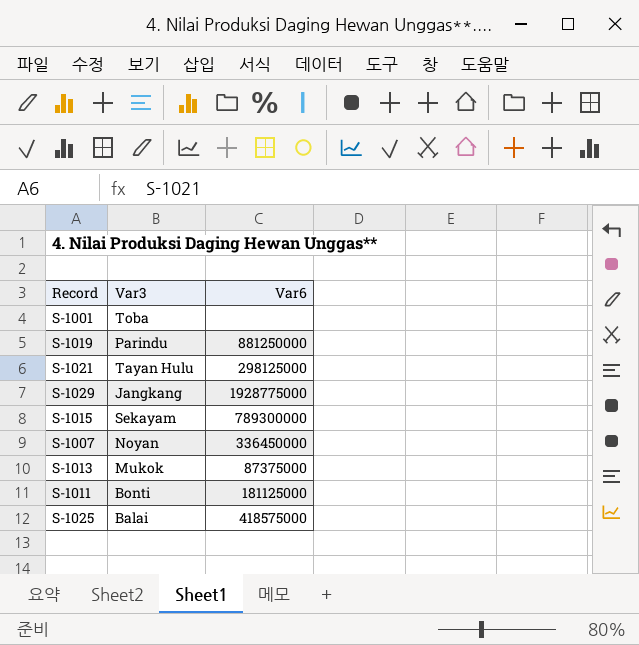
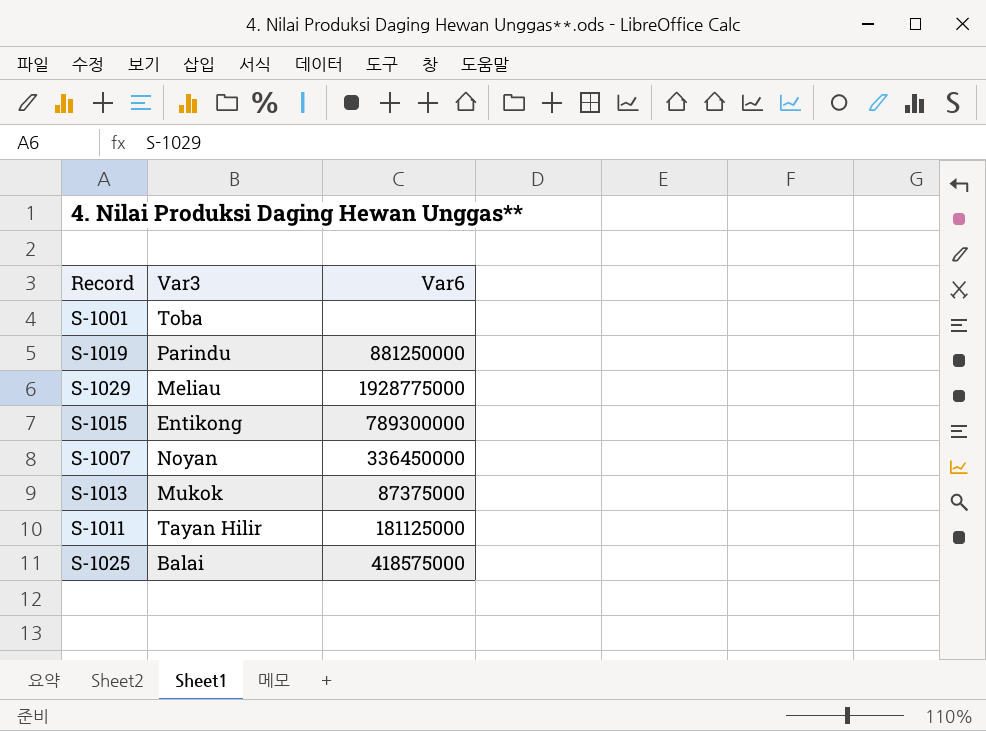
row S-1021: Tayan Hulu | 298125000 -> none
S-1029 | Var3: Jangkang -> Meliau
S-1015 | Var3: Sekayam -> Entikong
S-1011 | Var3: Bonti -> Tayan Hilir

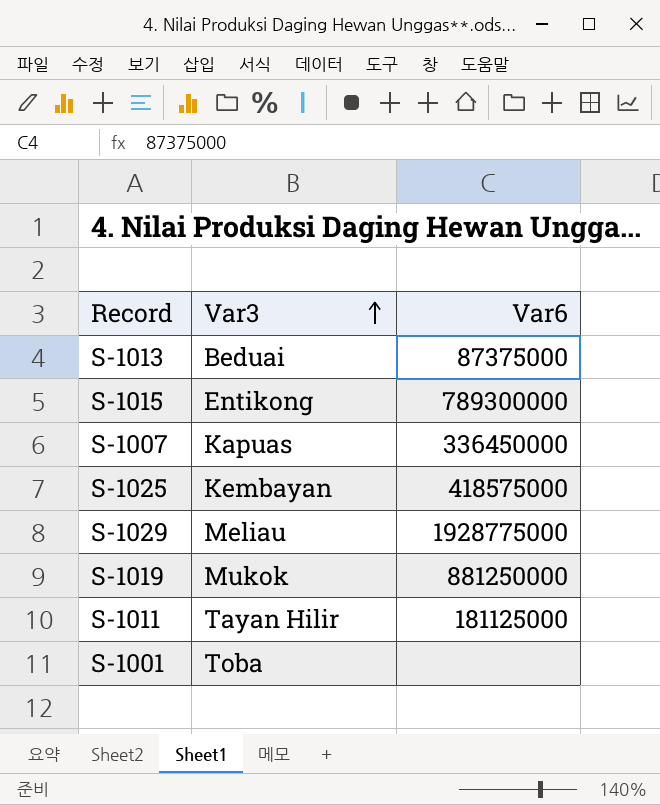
row order: none -> Var3 ascending
S-1013 | Var3: Mukok -> Beduai
S-1007 | Var3: Noyan -> Kapuas
S-1025 | Var3: Balai -> Kembayan
S-1019 | Var3: Parindu -> Mukok

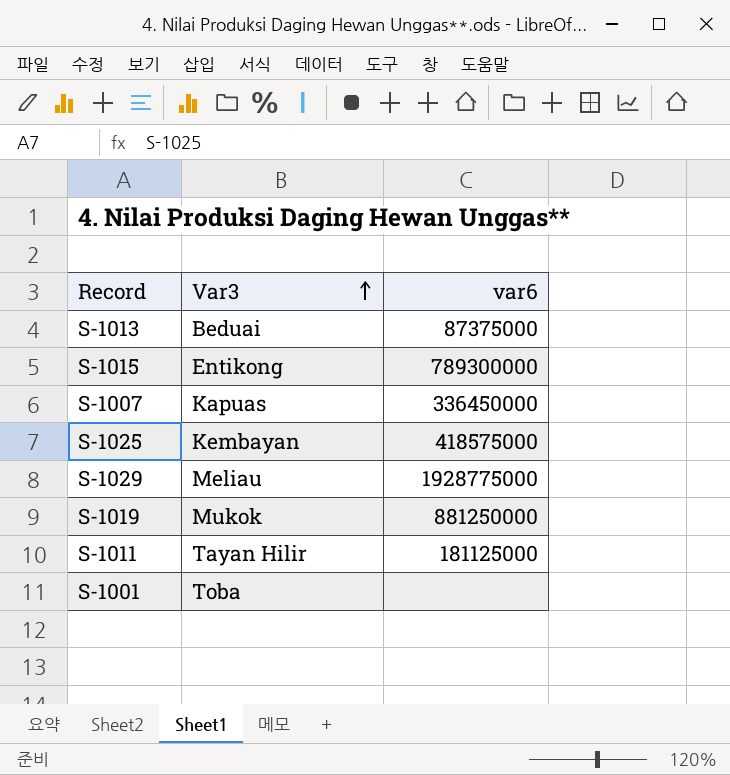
column name: Var6 -> var6

